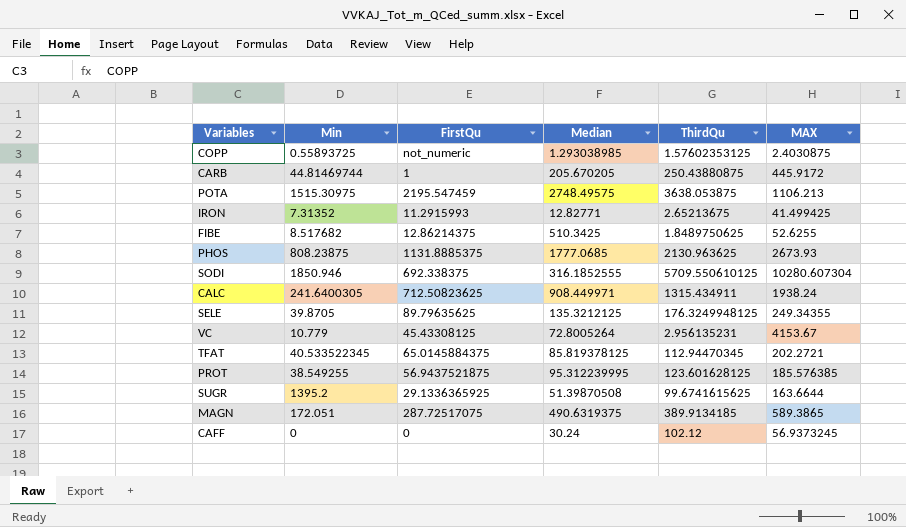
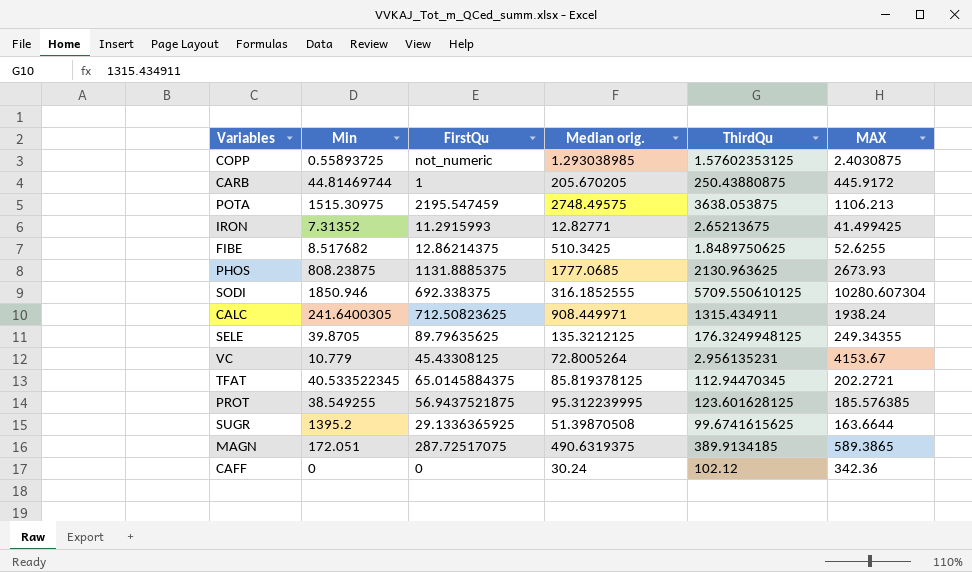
column name: Median -> Median orig.
CAFF | MAX: 56.9373245 -> 342.36

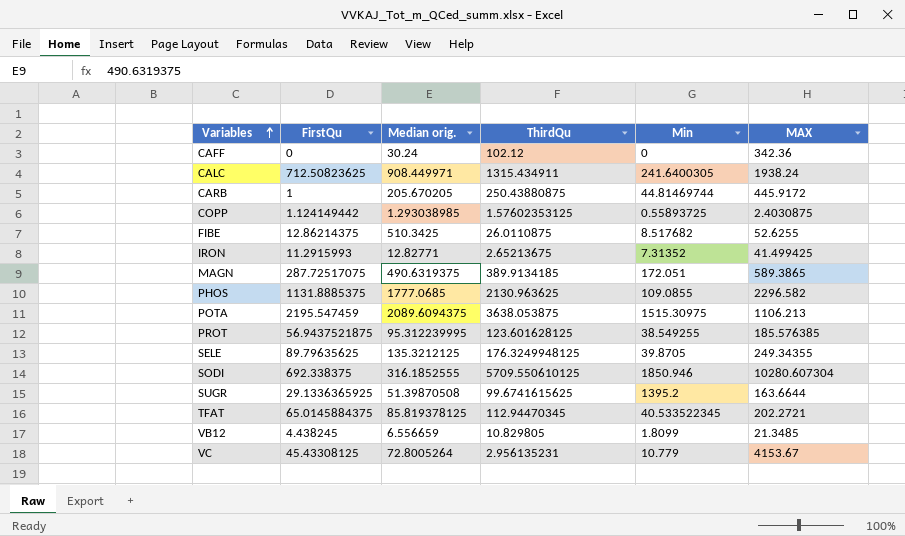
row order: none -> Variables ascending
column Min | position: 2 -> 5
COPP | FirstQu: not_numeric -> 1.124149442
FIBE | ThirdQu: 1.8489750625 -> 26.0110875
PHOS | Min: 808.23875 -> 109.0855
PHOS | MAX: 2673.93 -> 2296.582
POTA | Median orig.: 2748.49575 -> 2089.6094375
row VB12: none -> 4.438245 | 6.556659 | 10.829805 | 1.8099 | 21.3485

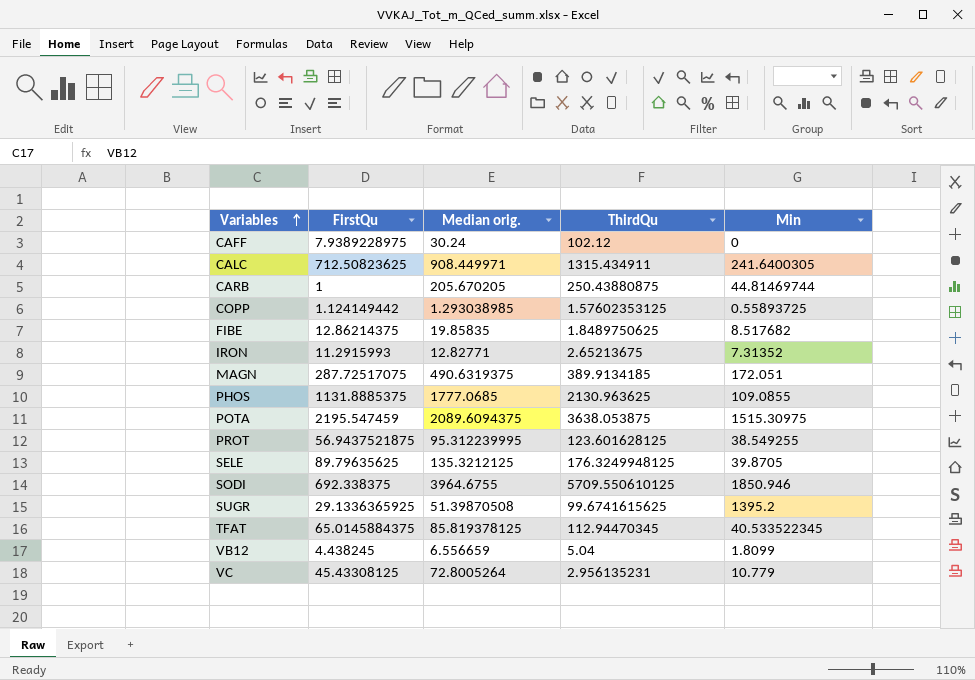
column MAX | position: 6 -> none
CAFF | FirstQu: 0 -> 7.9389228975
FIBE | Median orig.: 510.3425 -> 19.85835
FIBE | ThirdQu: 26.0110875 -> 1.8489750625
SODI | Median orig.: 316.1852555 -> 3964.6755
VB12 | ThirdQu: 10.829805 -> 5.04

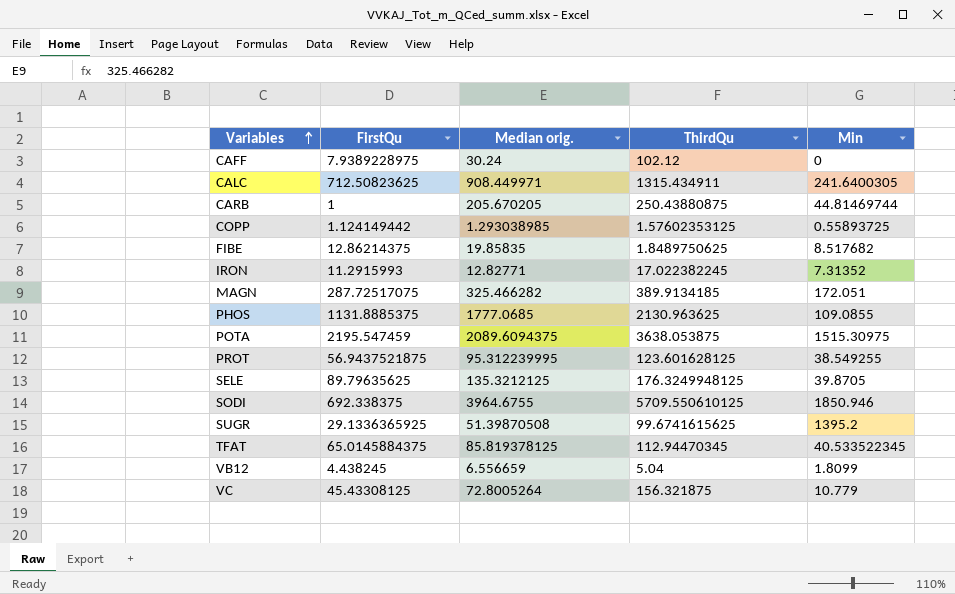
IRON | ThirdQu: 2.65213675 -> 17.022382245
MAGN | Median orig.: 490.6319375 -> 325.466282
VC | ThirdQu: 2.956135231 -> 156.321875

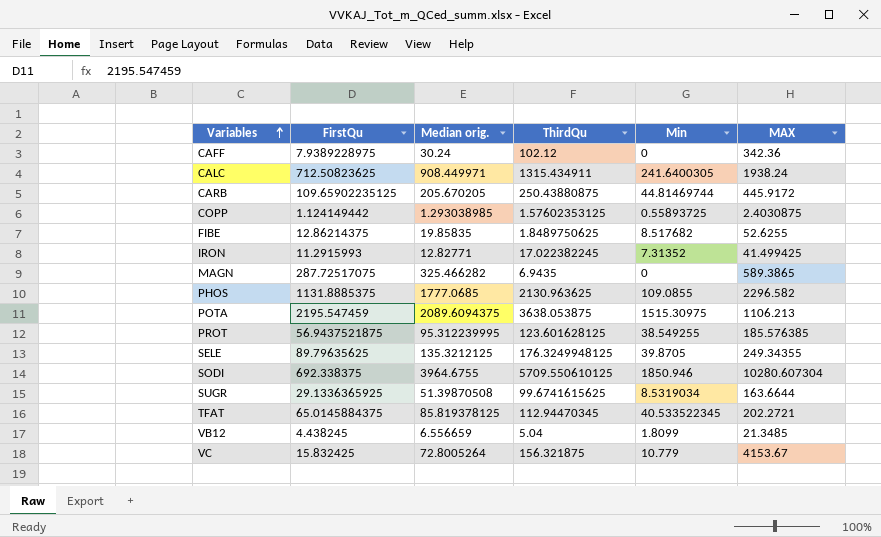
column MAX | position: none -> 6
CARB | FirstQu: 1 -> 109.65902235125
MAGN | ThirdQu: 389.9134185 -> 6.9435
MAGN | Min: 172.051 -> 0
SUGR | Min: 1395.2 -> 8.5319034
VC | FirstQu: 45.43308125 -> 15.832425

